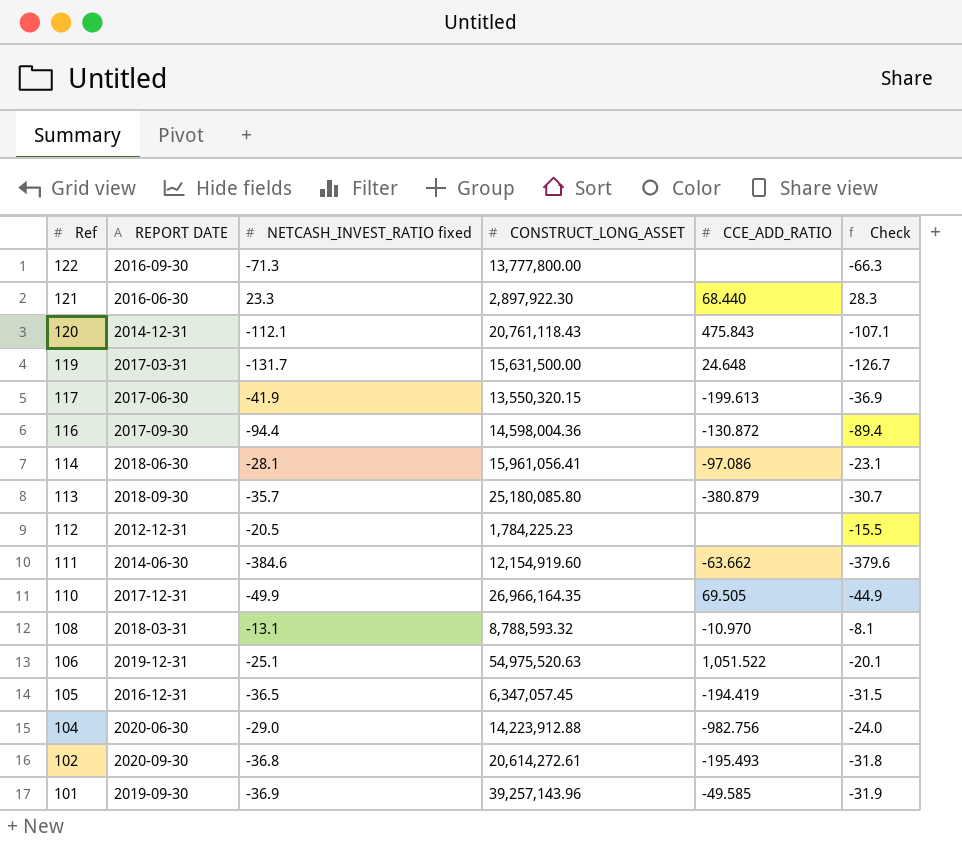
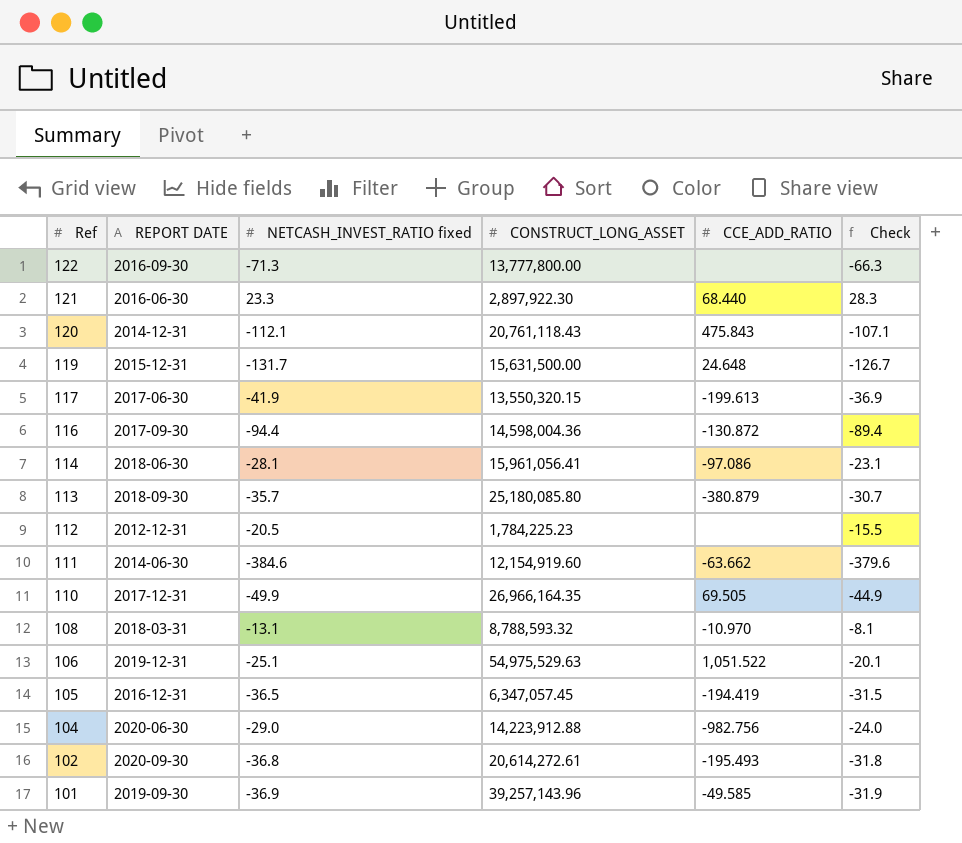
119 | REPORT DATE: 2017-03-31 -> 2015-12-31
106 | CONSTRUCT_LONG_ASSET: 54,975,520.63 -> 54,975,529.63

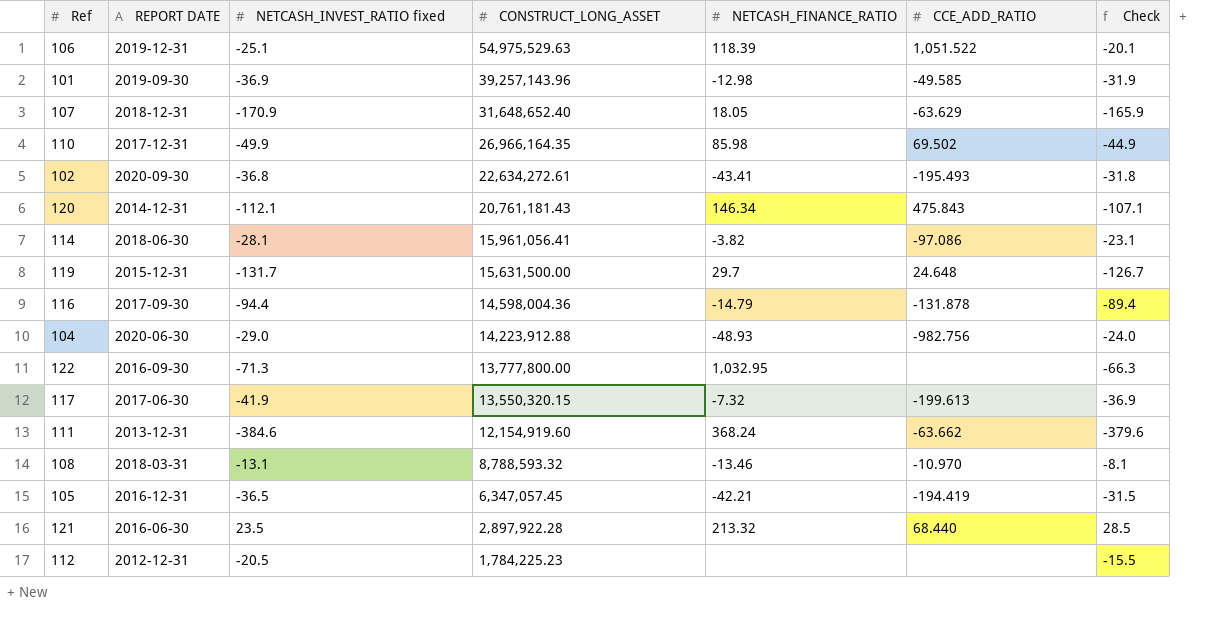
row order: Ref descending -> CONSTRUCT_LONG_ASSET descending
column NETCASH_FINANCE_RATIO | position: none -> 5
row 113: 2018-09-30 | -35.7 | 25,180,085.80 | -380.879 | -30.7 -> none
row 107: none -> 2018-12-31 | -170.9 | 31,648,652.40 | 18.05 | -63.629 | -165.9
110 | CCE_ADD_RATIO: 69.505 -> 69.502
102 | CONSTRUCT_LONG_ASSET: 20,614,272.61 -> 22,634,272.61
120 | CONSTRUCT_LONG_ASSET: 20,761,118.43 -> 20,761,181.43
116 | CCE_ADD_RATIO: -130.872 -> -131.878
111 | REPORT DATE: 2014-06-30 -> 2013-12-31
121 | NETCASH_INVEST_RATIO fixed: 23.3 -> 23.5
121 | CONSTRUCT_LONG_ASSET: 2,897,922.30 -> 2,897,922.28
121 | Check: 28.3 -> 28.5

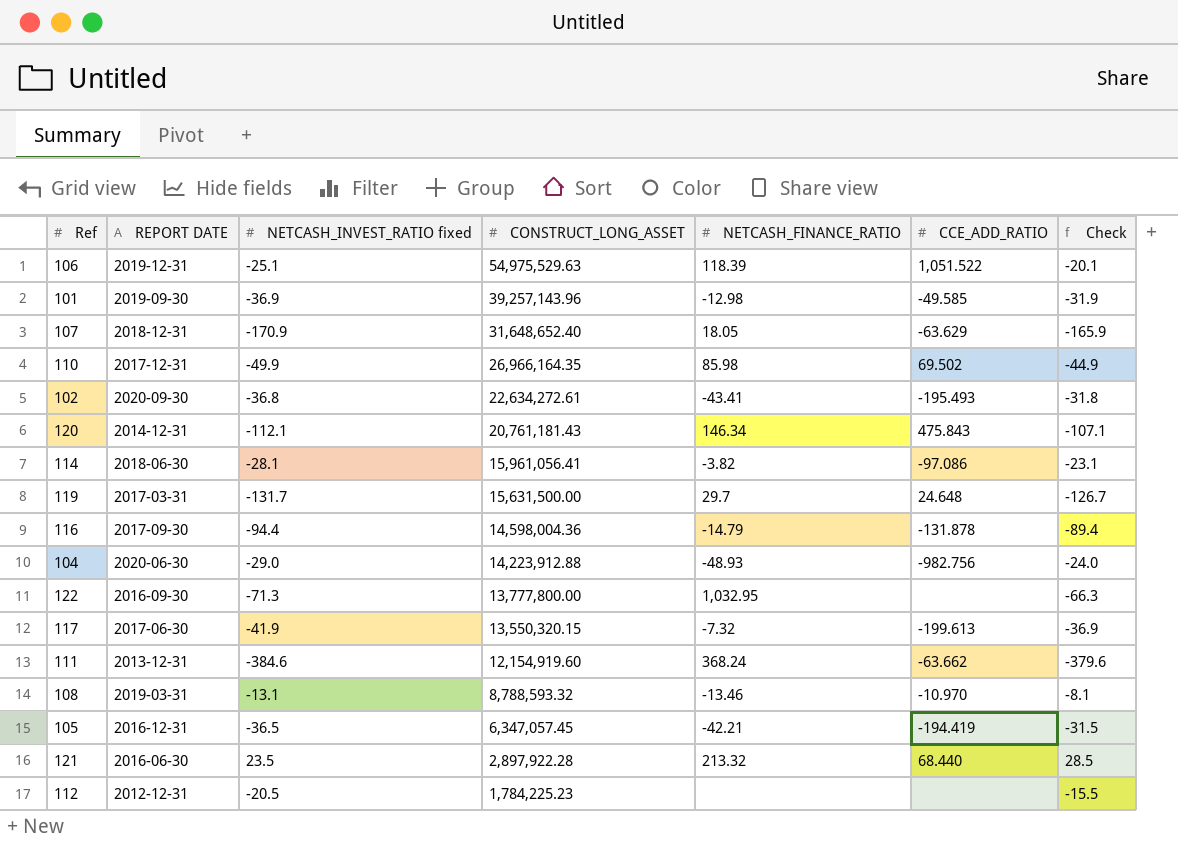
119 | REPORT DATE: 2015-12-31 -> 2017-03-31
108 | REPORT DATE: 2018-03-31 -> 2019-03-31

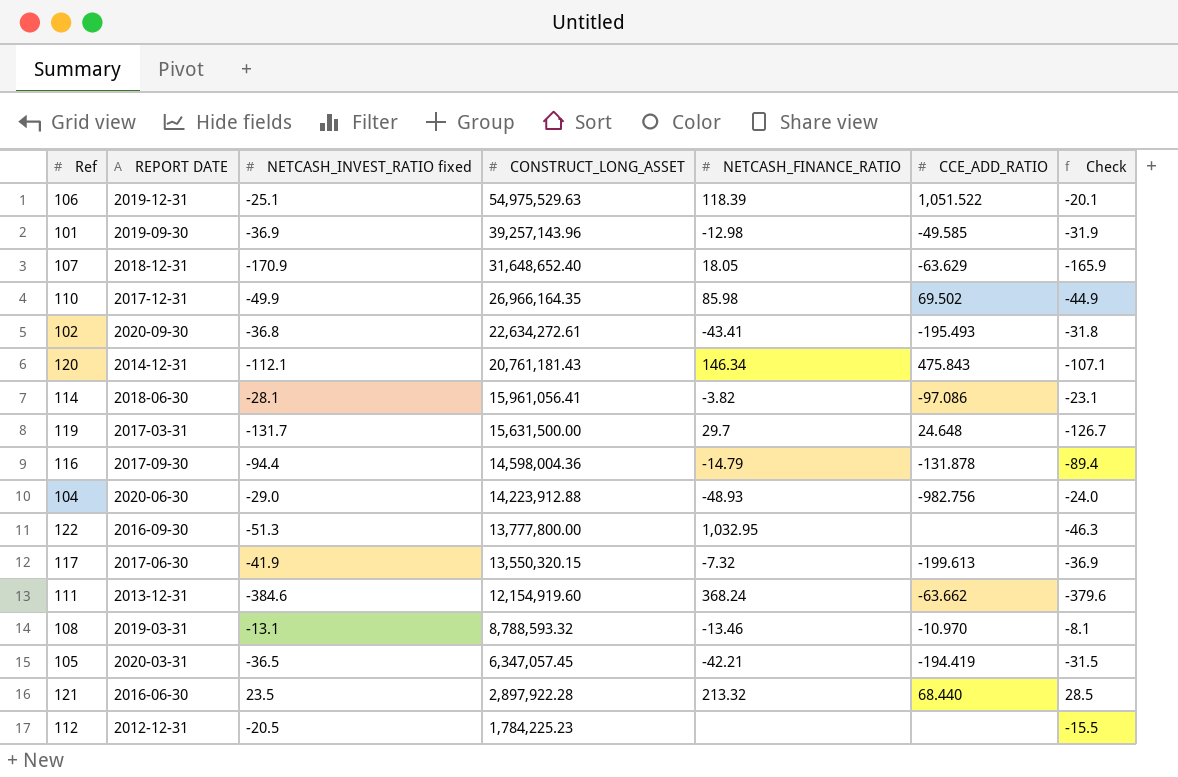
122 | NETCASH_INVEST_RATIO fixed: -71.3 -> -51.3
122 | Check: -66.3 -> -46.3
105 | REPORT DATE: 2016-12-31 -> 2020-03-31

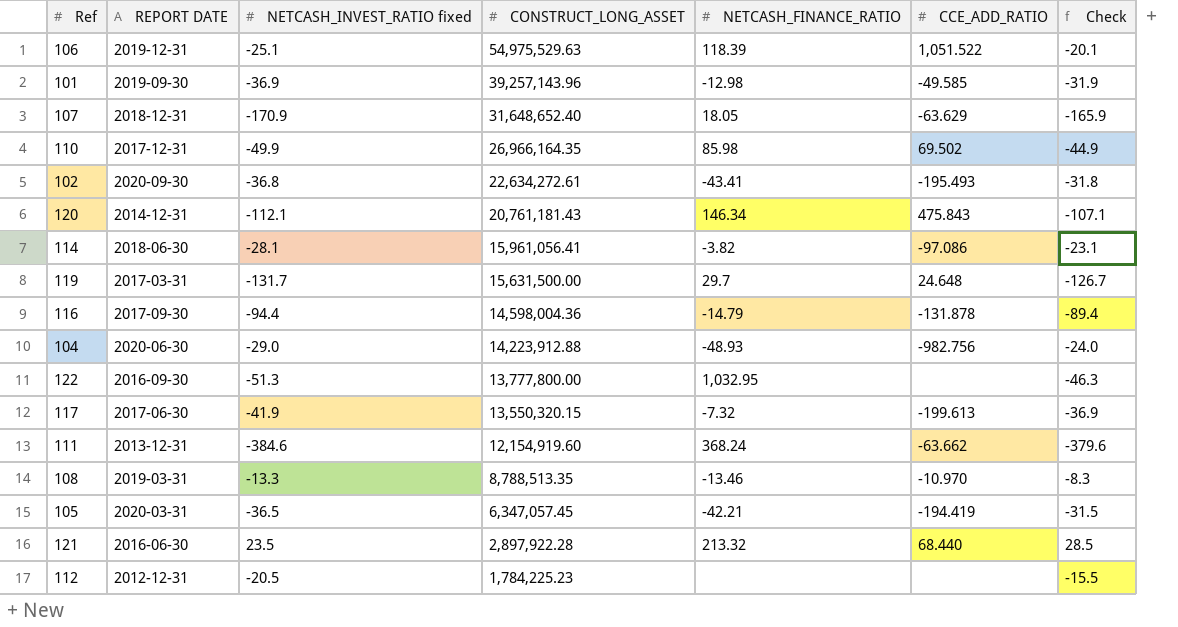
108 | NETCASH_INVEST_RATIO fixed: -13.1 -> -13.3
108 | CONSTRUCT_LONG_ASSET: 8,788,593.32 -> 8,788,513.35
108 | Check: -8.1 -> -8.3

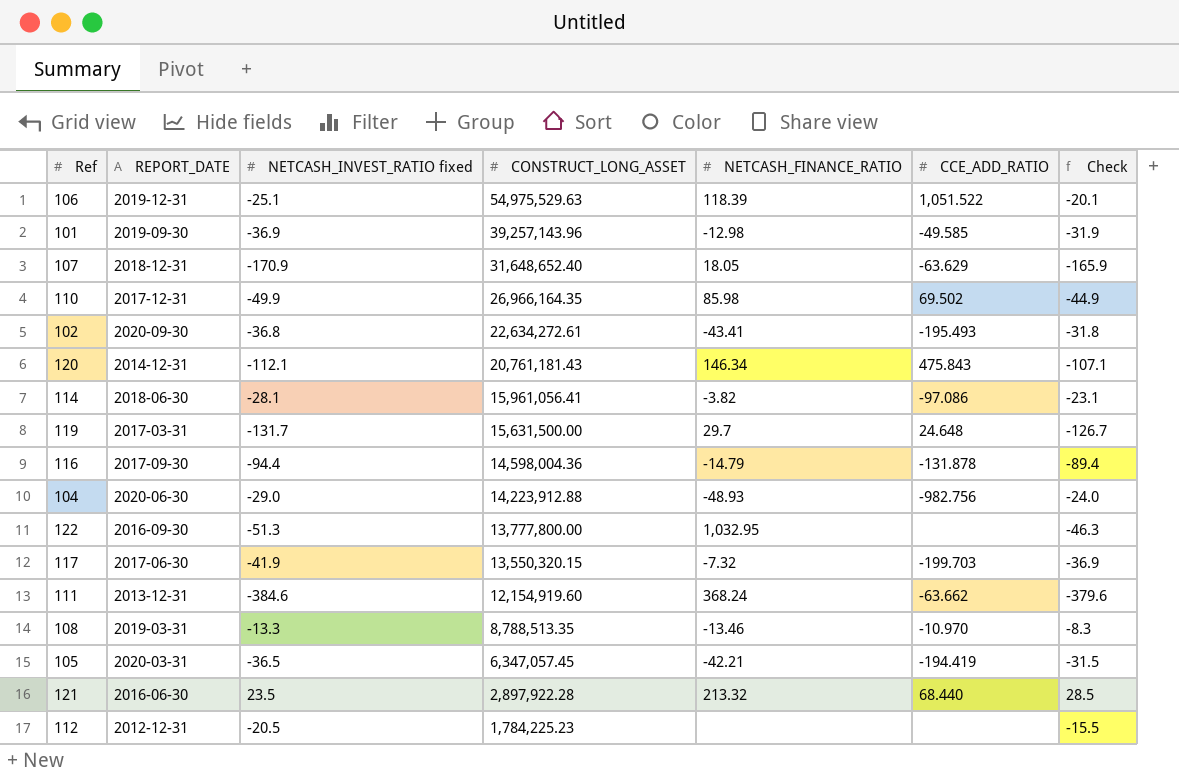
column name: REPORT DATE -> REPORT_DATE
117 | CCE_ADD_RATIO: -199.613 -> -199.703

